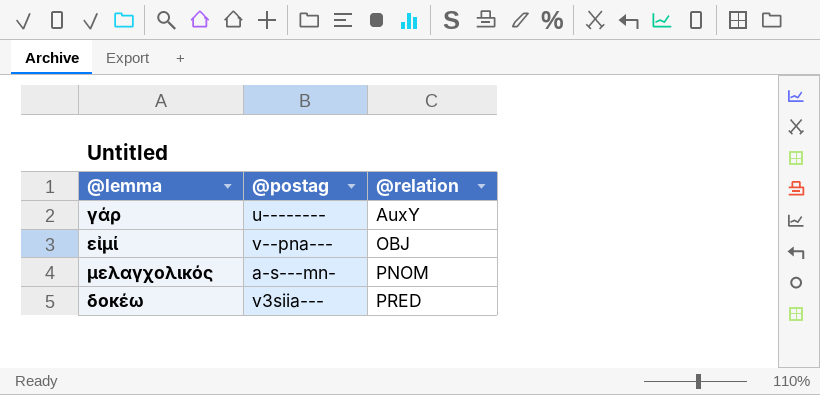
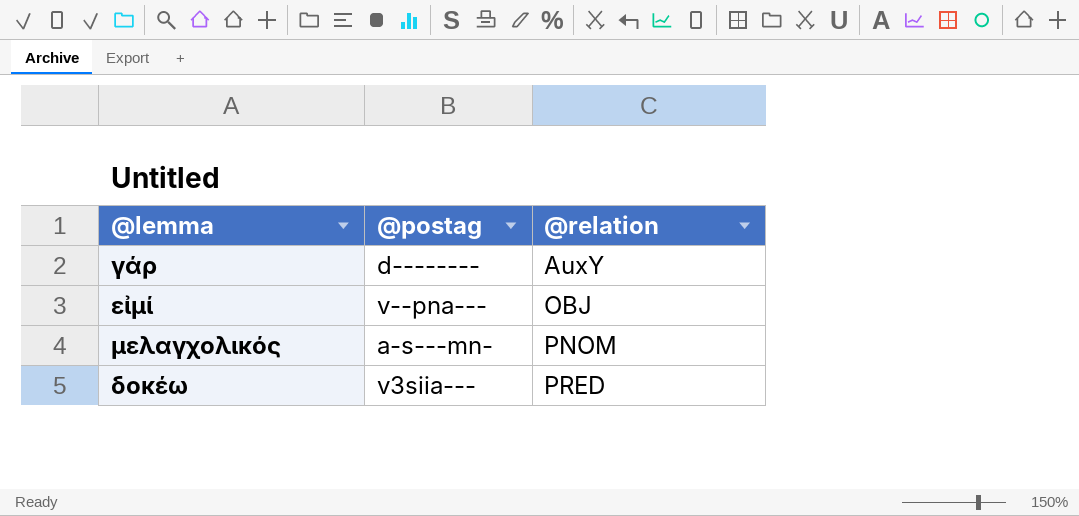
γάρ | @postag: u-------- -> d--------

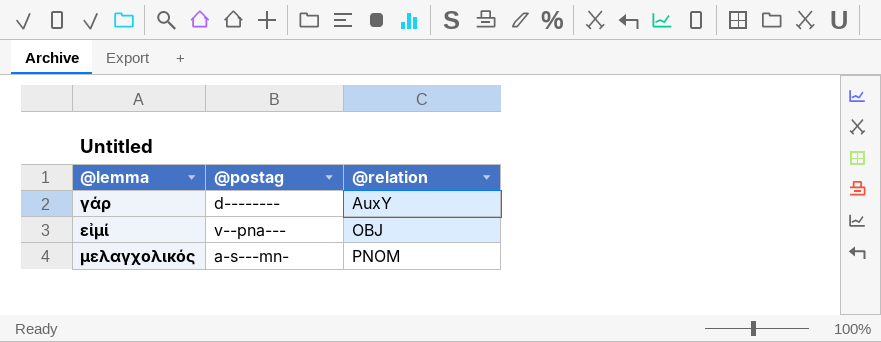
row δοκέω: v3siia--- | PRED -> none

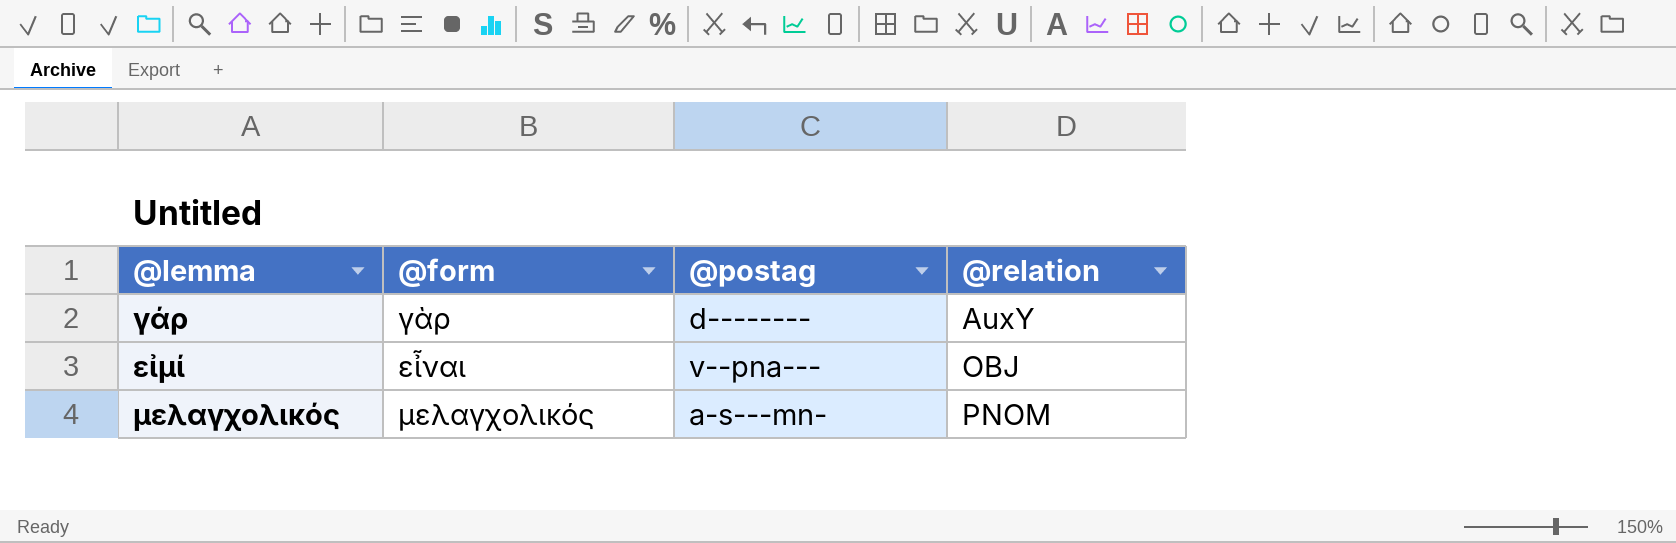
column @form | position: none -> 2

